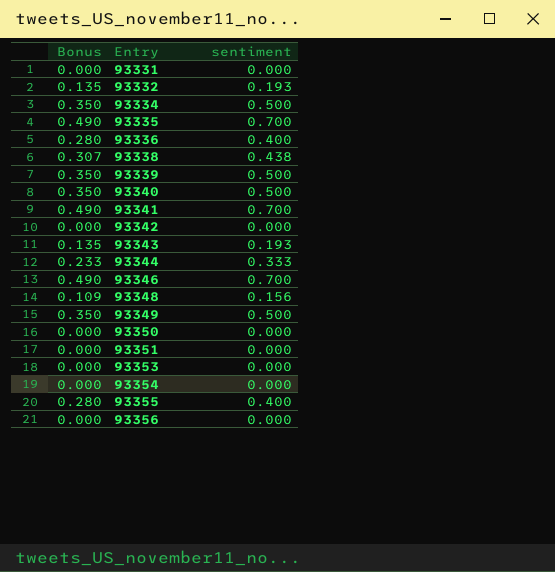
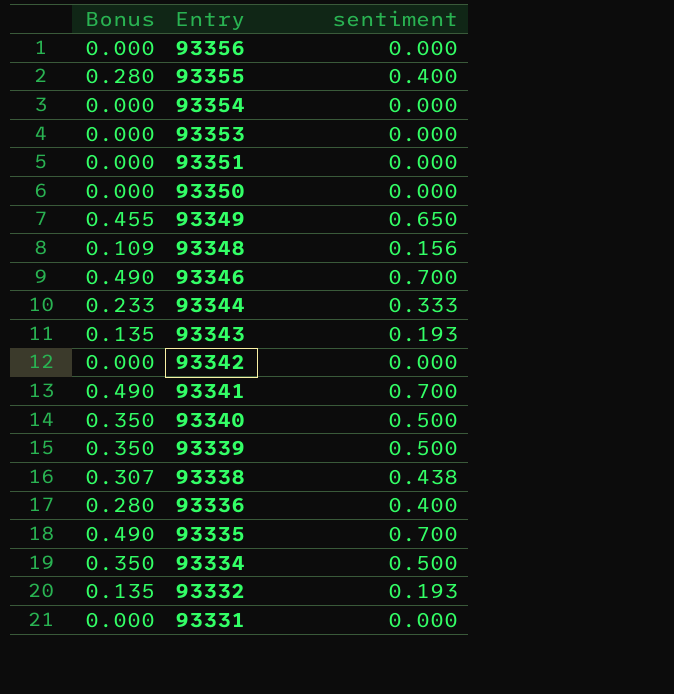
row order: Entry ascending -> Entry descending
93349 | Bonus: 0.350 -> 0.455
93349 | sentiment: 0.500 -> 0.650

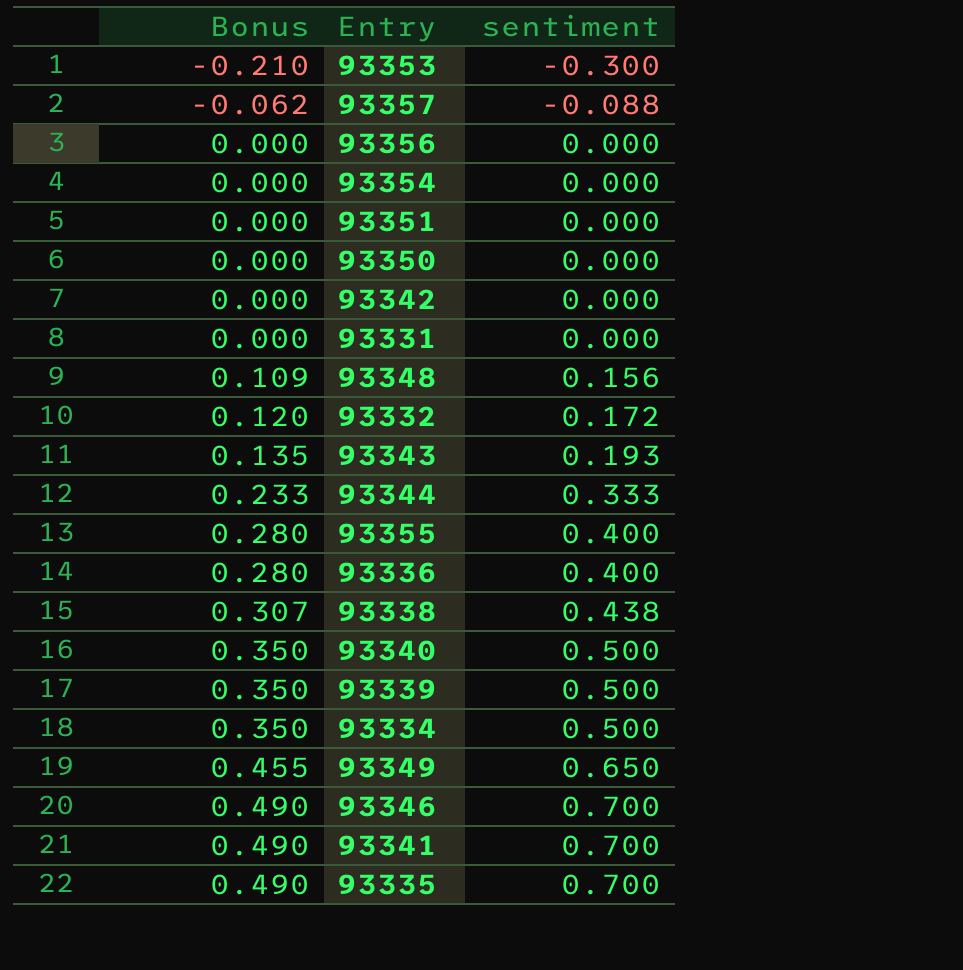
row order: Entry descending -> Bonus ascending
93353 | Bonus: 0.000 -> -0.210
93353 | sentiment: 0.000 -> -0.300
row 93357: none -> -0.062 | -0.088
93332 | Bonus: 0.135 -> 0.120
93332 | sentiment: 0.193 -> 0.172

